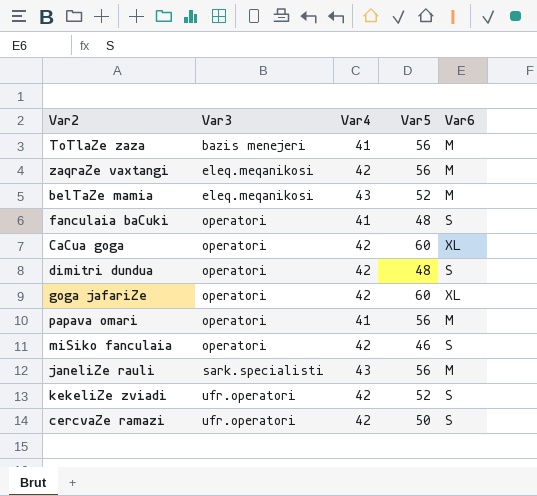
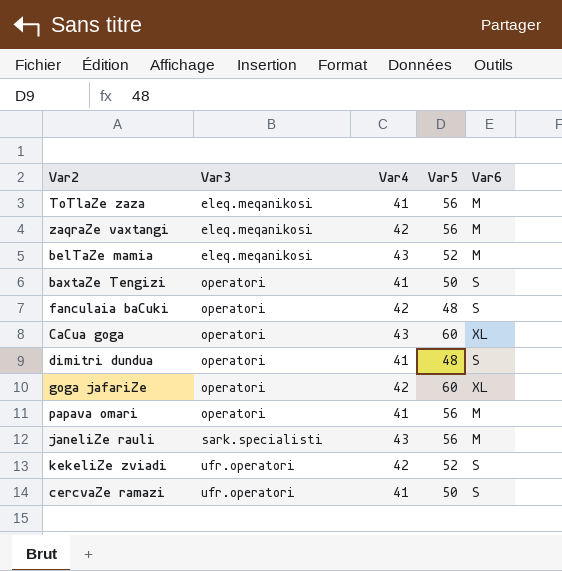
row miSiko fanculaia: operatori | 42 | 46 | S -> none
ToTlaZe zaza | Var3: bazis menejeri -> eleq.meqanikosi
row baxtaZe Tengizi: none -> operatori | 41 | 50 | S
fanculaia baCuki | Var4: 41 -> 42
CaCua goga | Var4: 42 -> 43
dimitri dundua | Var4: 42 -> 41
cercvaZe ramazi | Var4: 42 -> 41

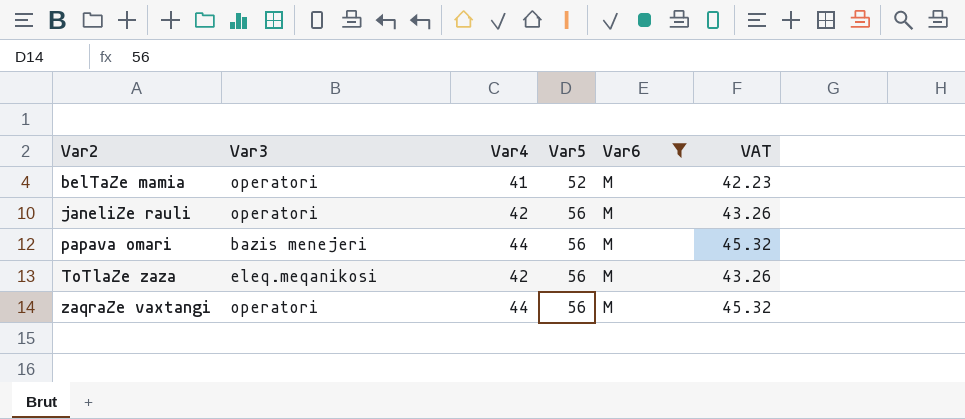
filter: none -> Var6 = M
row order: Var3 ascending -> Var2 ascending
column VAT | formula: none -> [Var4] * 1.03
belTaZe mamia | Var3: eleq.meqanikosi -> operatori
belTaZe mamia | Var4: 43 -> 41
janeliZe rauli | Var3: sark.specialisti -> operatori
janeliZe rauli | Var4: 43 -> 42
papava omari | Var3: operatori -> bazis menejeri
papava omari | Var4: 41 -> 44
ToTlaZe zaza | Var4: 41 -> 42
zaqraZe vaxtangi | Var3: eleq.meqanikosi -> operatori
zaqraZe vaxtangi | Var4: 42 -> 44

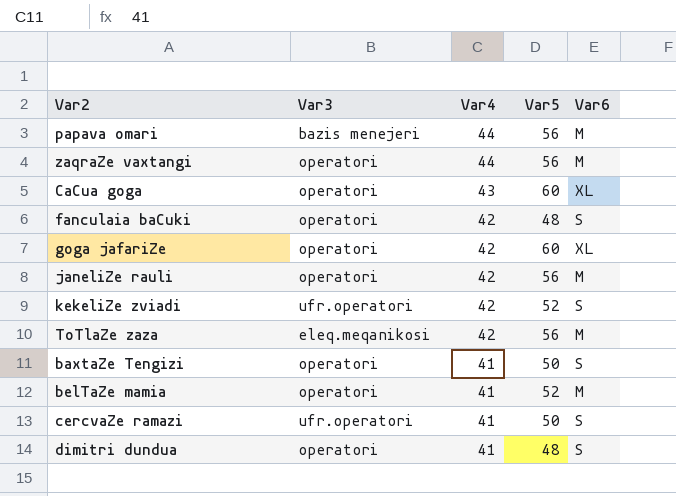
filter: Var6 = M -> none
row order: Var2 ascending -> Var4 descending
column VAT | formula: [Var4] * 1.03 -> none

